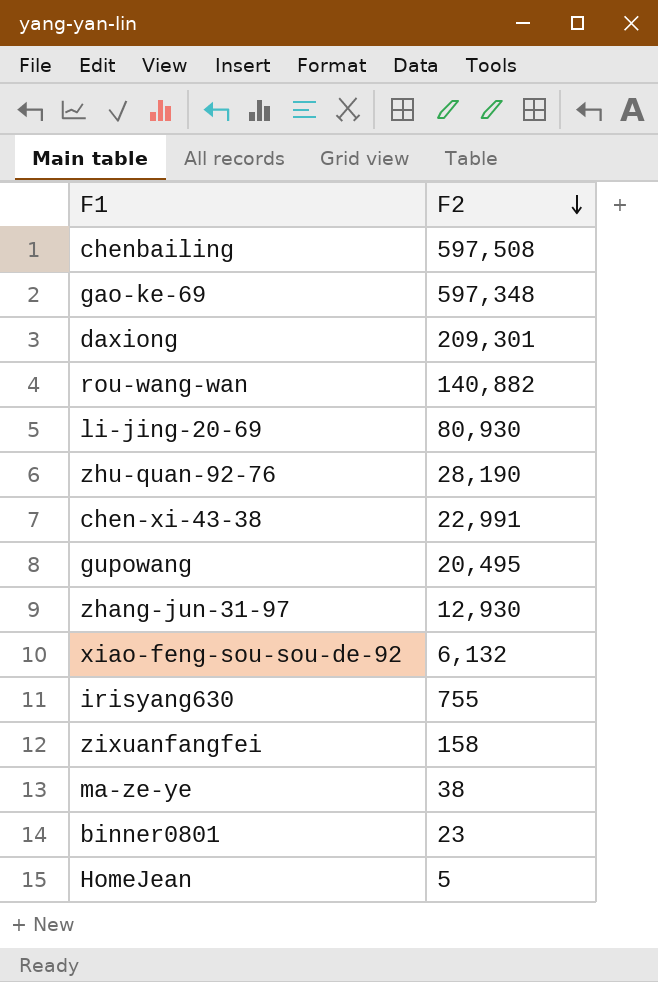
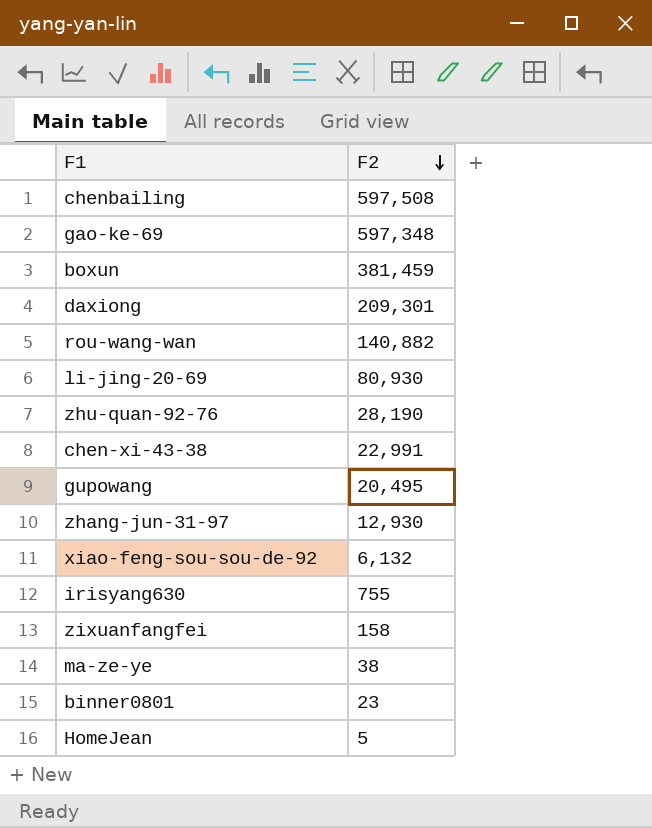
row boxun: none -> 381,459

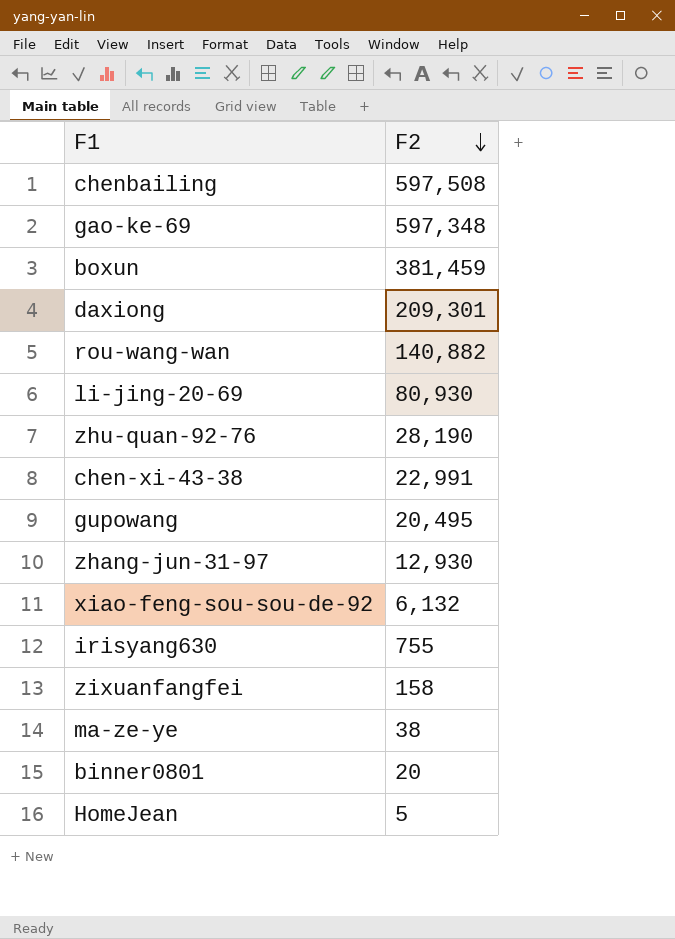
binner0801 | F2: 23 -> 20

